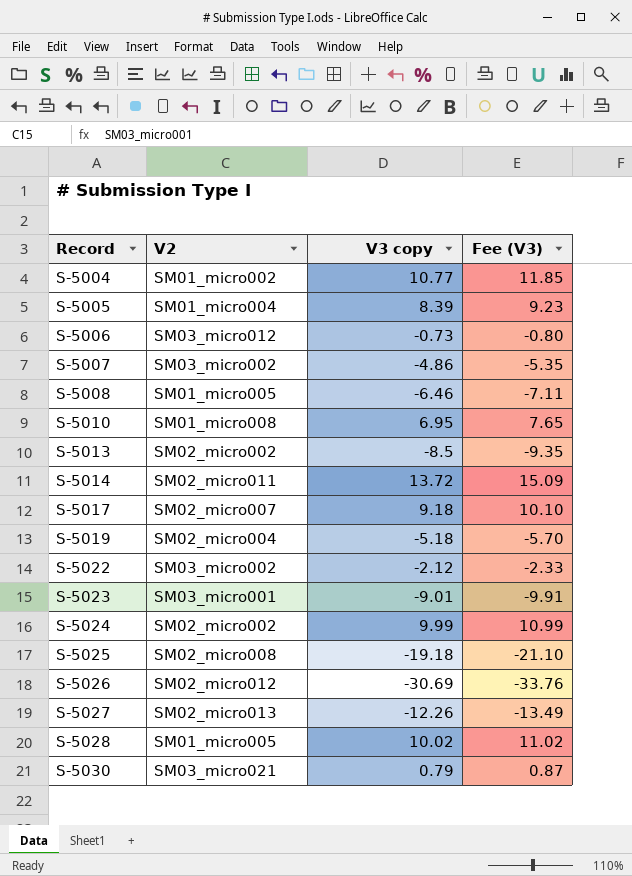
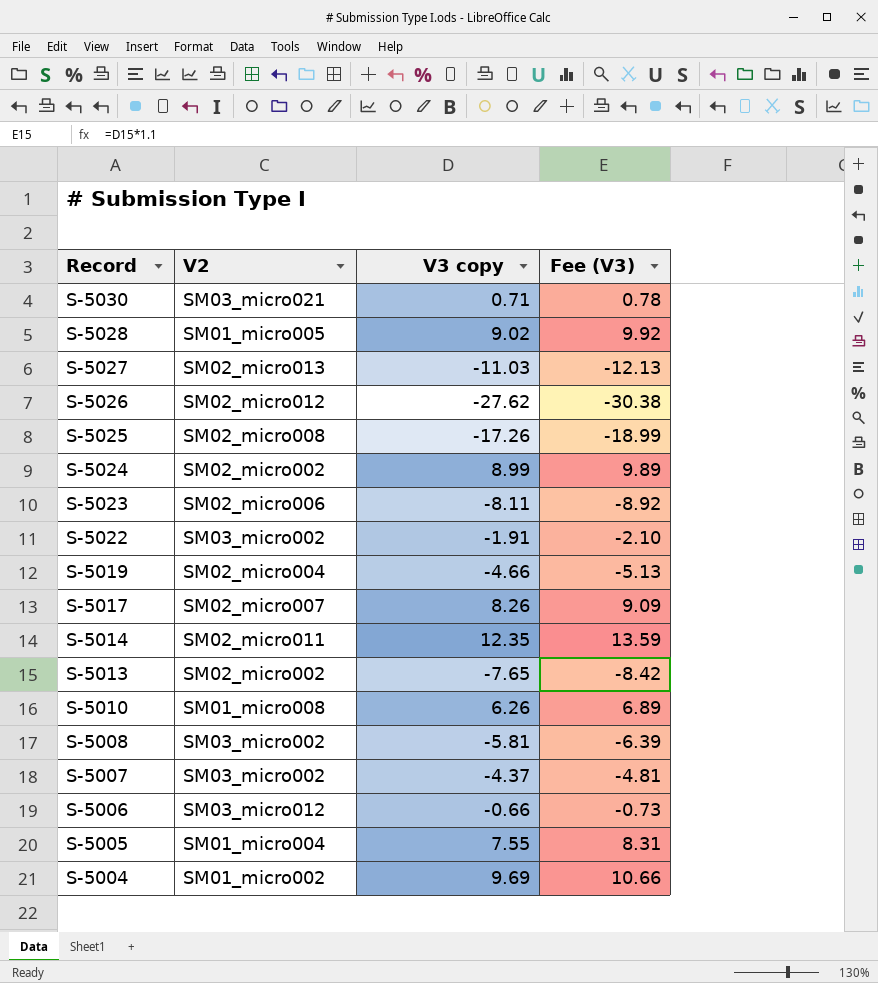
row order: Record ascending -> Record descending
S-5030 | V3 copy: 0.79 -> 0.71
S-5030 | Fee (V3): 0.87 -> 0.78
S-5028 | V3 copy: 10.02 -> 9.02
S-5028 | Fee (V3): 11.02 -> 9.92
S-5027 | V3 copy: -12.26 -> -11.03
S-5027 | Fee (V3): -13.49 -> -12.13
S-5026 | V3 copy: -30.69 -> -27.62
S-5026 | Fee (V3): -33.76 -> -30.38
S-5025 | V3 copy: -19.18 -> -17.26
S-5025 | Fee (V3): -21.10 -> -18.99
S-5024 | V3 copy: 9.99 -> 8.99
S-5024 | Fee (V3): 10.99 -> 9.89
S-5023 | V2: SM03_micro001 -> SM02_micro006
S-5023 | V3 copy: -9.01 -> -8.11
S-5023 | Fee (V3): -9.91 -> -8.92
S-5022 | V3 copy: -2.12 -> -1.91
S-5022 | Fee (V3): -2.33 -> -2.10
S-5019 | V3 copy: -5.18 -> -4.66
S-5019 | Fee (V3): -5.70 -> -5.13
S-5017 | V3 copy: 9.18 -> 8.26
S-5017 | Fee (V3): 10.10 -> 9.09
S-5014 | V3 copy: 13.72 -> 12.35
S-5014 | Fee (V3): 15.09 -> 13.59
S-5013 | V3 copy: -8.5 -> -7.65
S-5013 | Fee (V3): -9.35 -> -8.42
S-5010 | V3 copy: 6.95 -> 6.26
S-5010 | Fee (V3): 7.65 -> 6.89
S-5008 | V2: SM01_micro005 -> SM03_micro002
S-5008 | V3 copy: -6.46 -> -5.81
S-5008 | Fee (V3): -7.11 -> -6.39
S-5007 | V3 copy: -4.86 -> -4.37
S-5007 | Fee (V3): -5.35 -> -4.81
S-5006 | V3 copy: -0.73 -> -0.66
S-5006 | Fee (V3): -0.80 -> -0.73
S-5005 | V3 copy: 8.39 -> 7.55
S-5005 | Fee (V3): 9.23 -> 8.31
S-5004 | V3 copy: 10.77 -> 9.69
S-5004 | Fee (V3): 11.85 -> 10.66

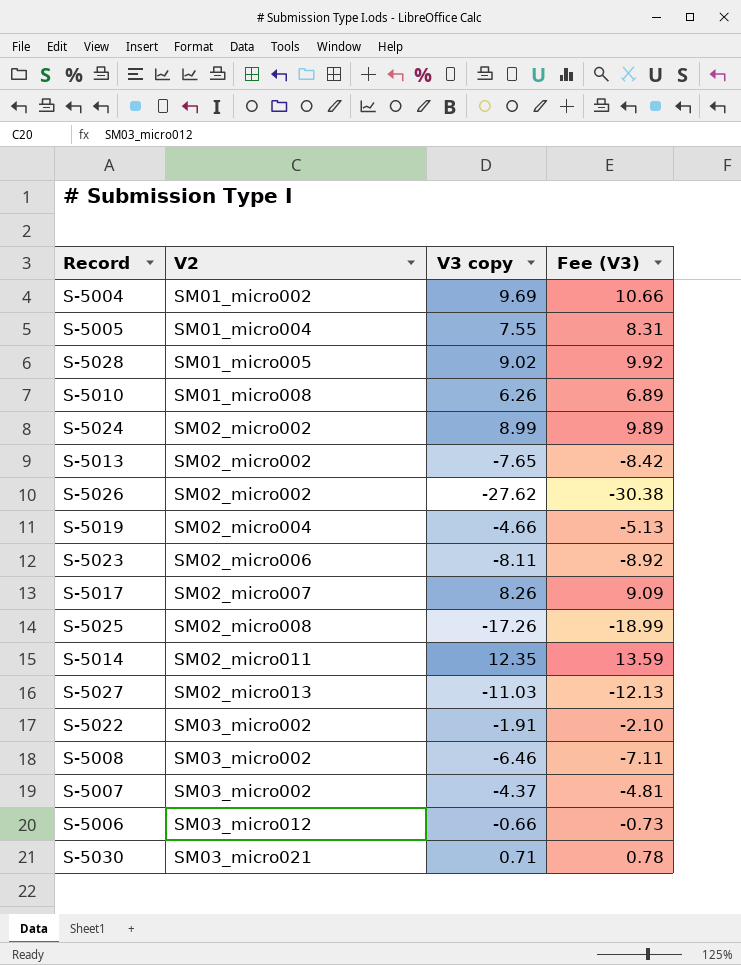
row order: Record descending -> V2 ascending
S-5026 | V2: SM02_micro012 -> SM02_micro002
S-5008 | V3 copy: -5.81 -> -6.46
S-5008 | Fee (V3): -6.39 -> -7.11

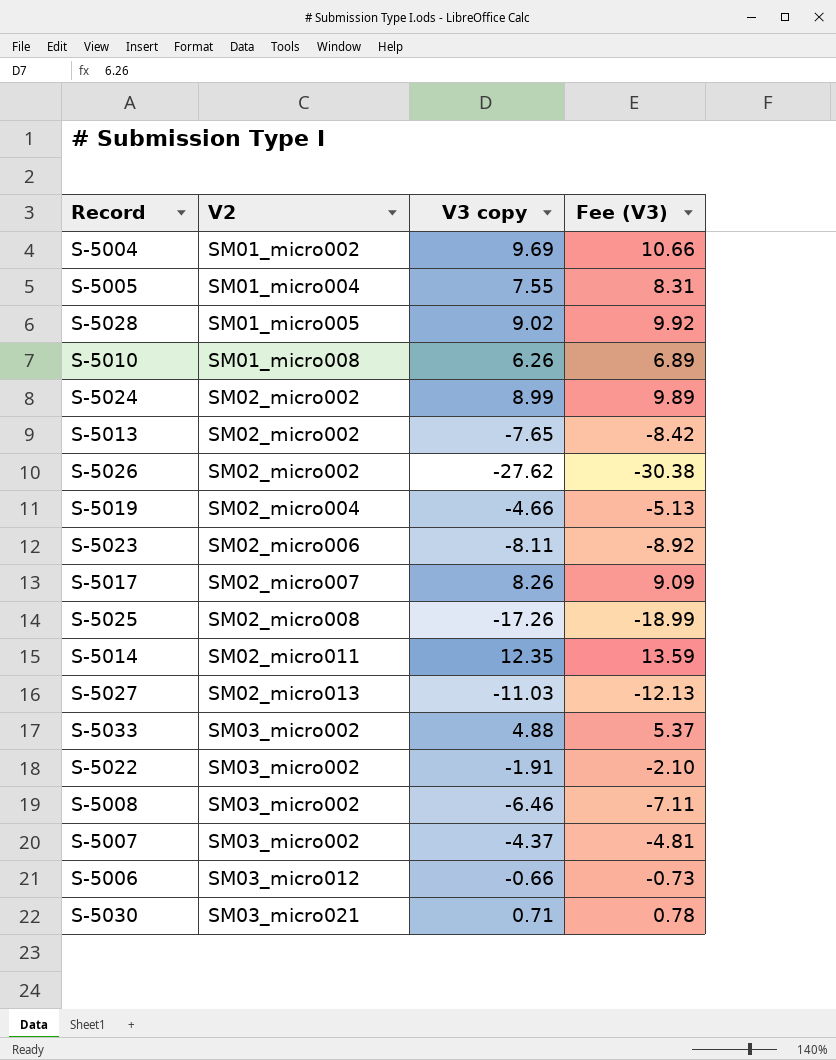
row S-5033: none -> SM03_micro002 | 4.88 | 5.37

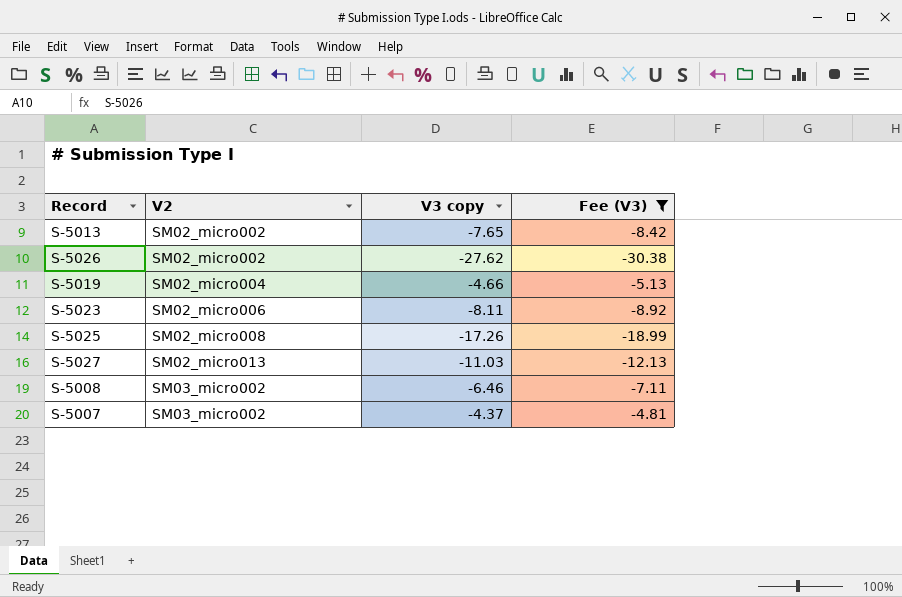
filter: none -> Fee (V3) <= -4.81

